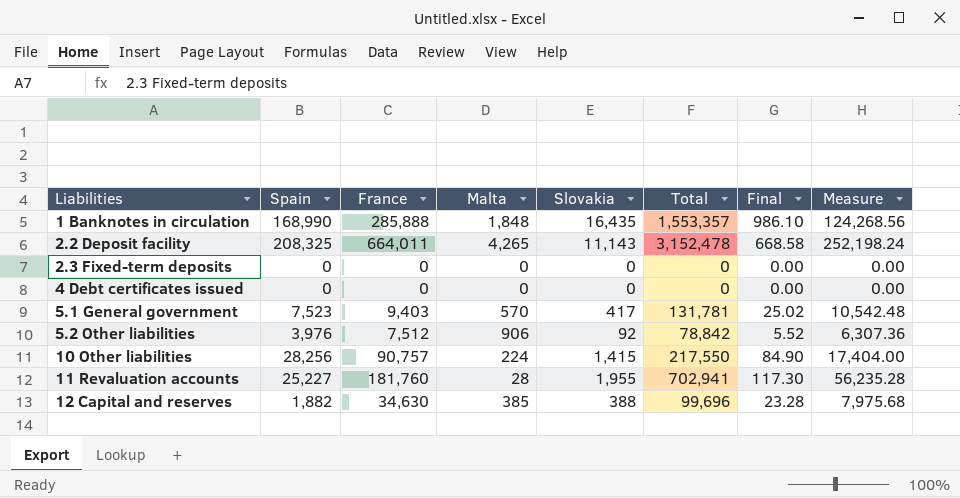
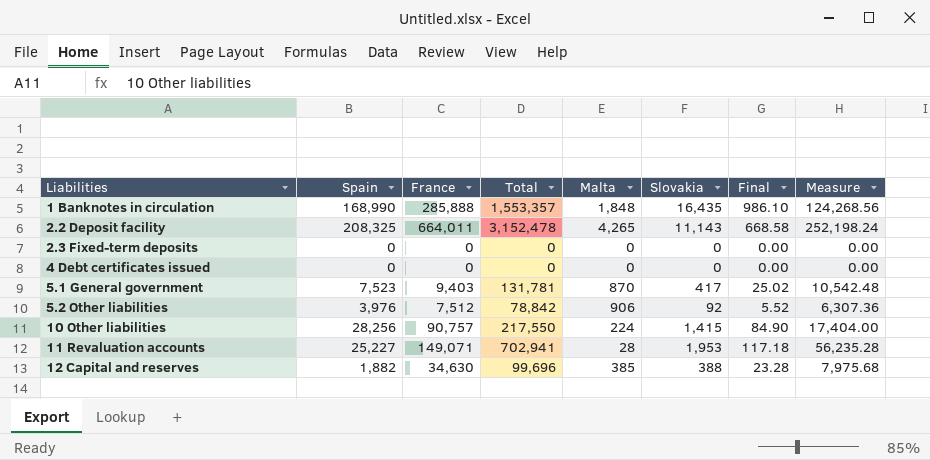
column Total | position: 6 -> 4
5.1 General government | Malta: 570 -> 870
11 Revaluation accounts | France: 181,760 -> 149,071
11 Revaluation accounts | Slovakia: 1,955 -> 1,953
11 Revaluation accounts | Final: 117.30 -> 117.18

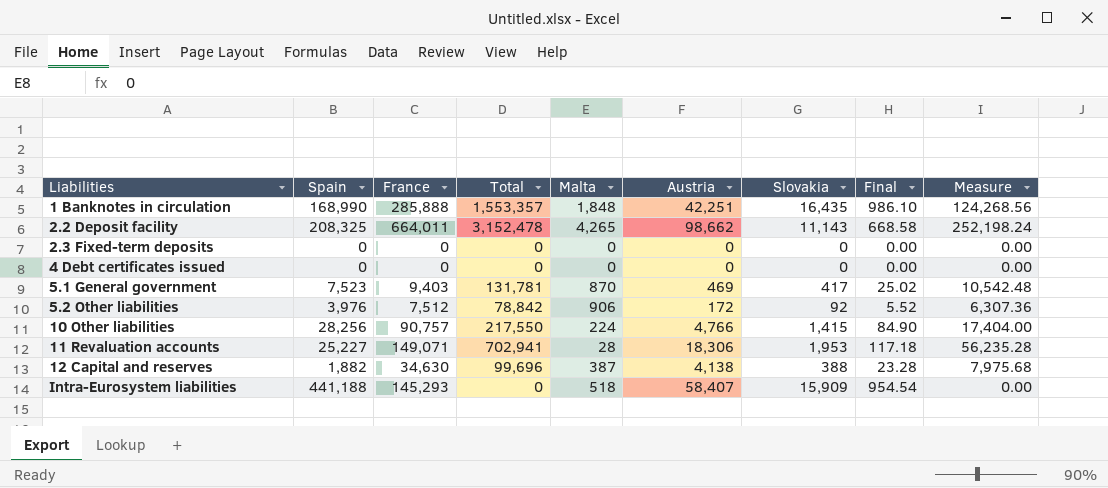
column Austria | position: none -> 6
12 Capital and reserves | Malta: 385 -> 387
row Intra-Eurosystem liabilities: none -> 441,188 | 145,293 | 0 | 518 | 58,407 | 15,909 | 954.54 | 0.00

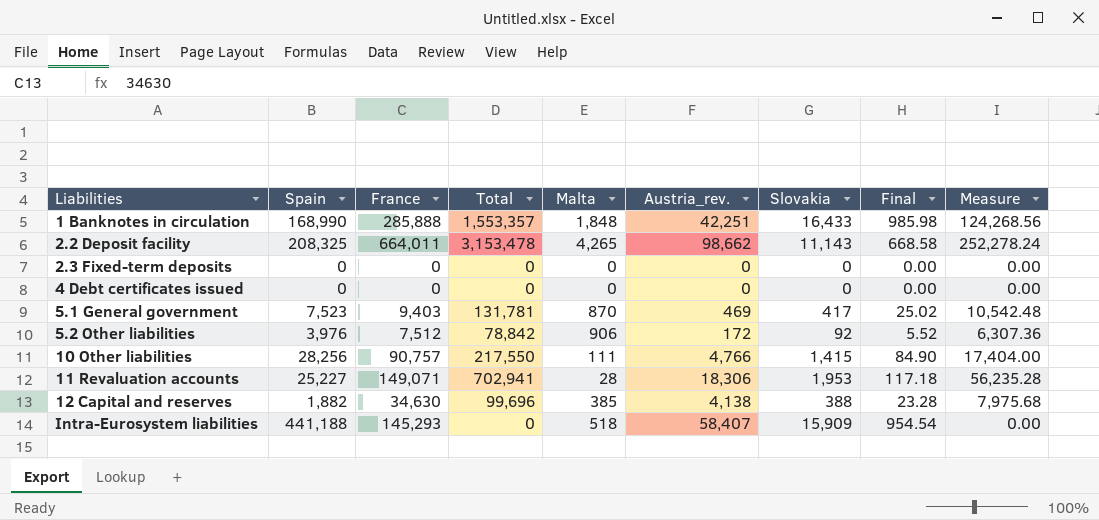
column name: Austria -> Austria_rev.
1 Banknotes in circulation | Slovakia: 16,435 -> 16,433
1 Banknotes in circulation | Final: 986.10 -> 985.98
2.2 Deposit facility | Total: 3,152,478 -> 3,153,478
2.2 Deposit facility | Measure: 252,198.24 -> 252,278.24
10 Other liabilities | Malta: 224 -> 111
12 Capital and reserves | Malta: 387 -> 385

